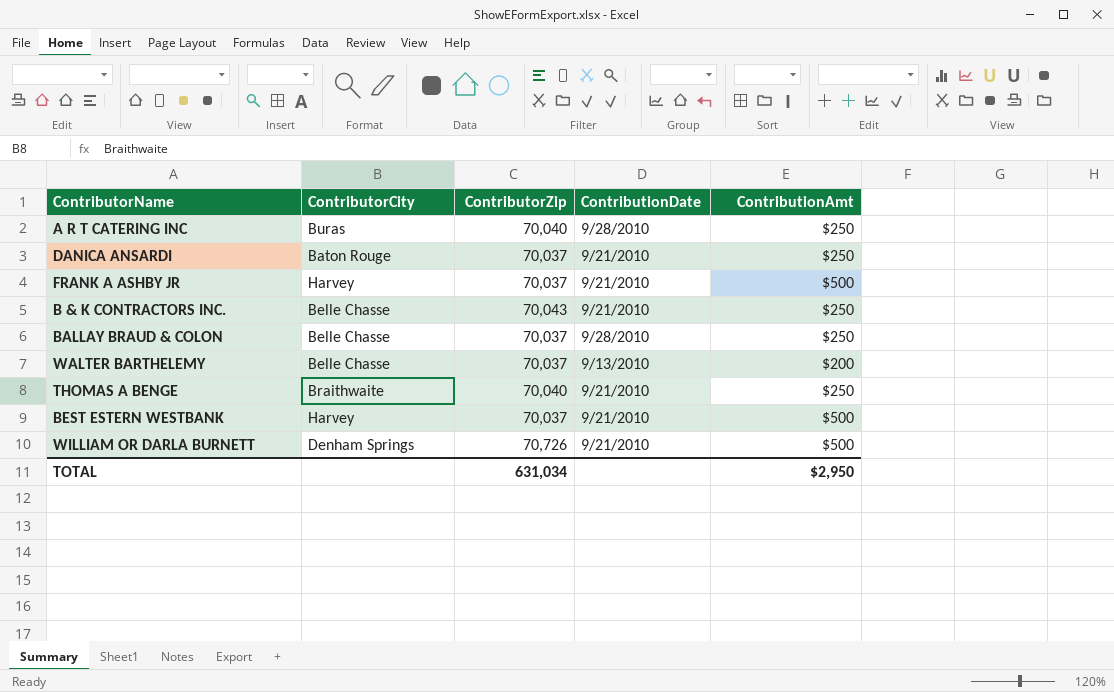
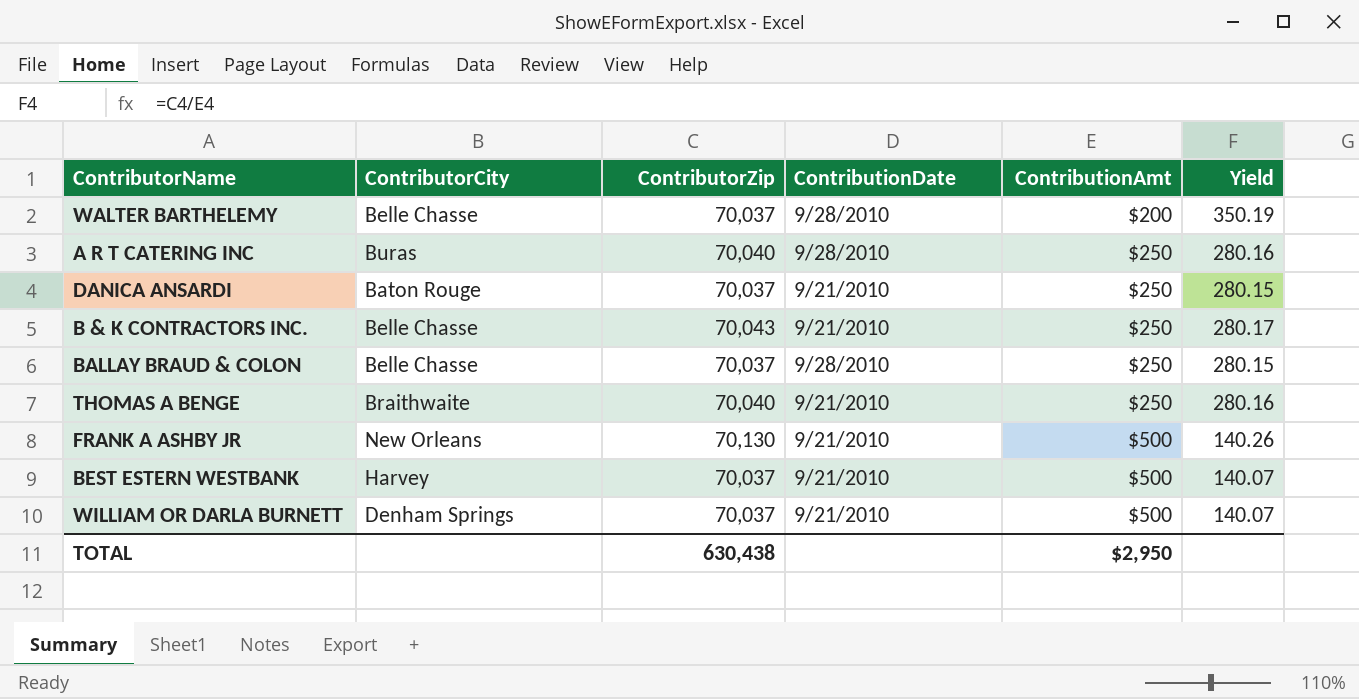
row order: none -> ContributionAmt ascending
column Yield | formula: none -> [ContributorZip] / [ContributionAmt]
WALTER BARTHELEMY | ContributionDate: 9/13/2010 -> 9/28/2010
FRANK A ASHBY JR | ContributorCity: Harvey -> New Orleans
FRANK A ASHBY JR | ContributorZip: 70,037 -> 70,130
WILLIAM OR DARLA BURNETT | ContributorZip: 70,726 -> 70,037
TOTAL | ContributorZip: 631,034 -> 630,438

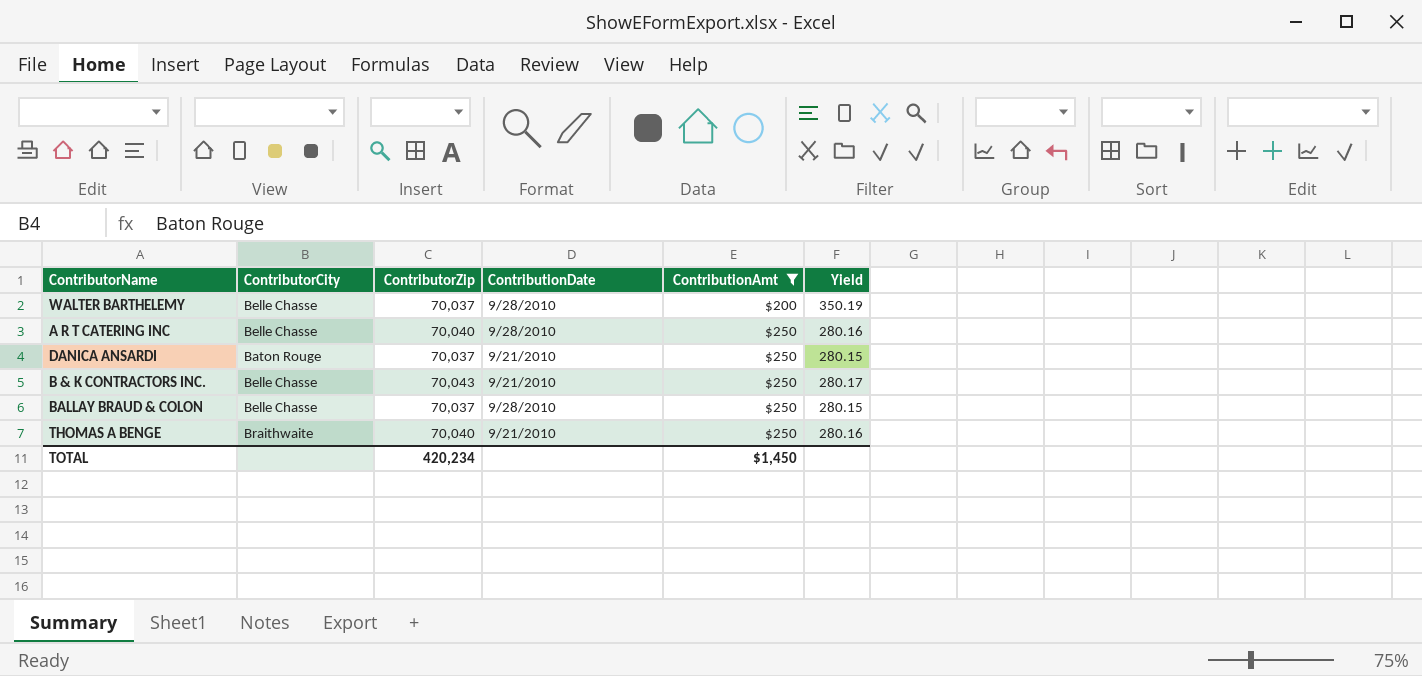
filter: none -> ContributionAmt != $500
A R T CATERING INC | ContributorCity: Buras -> Belle Chasse
TOTAL | ContributorZip: 630,438 -> 420,234
TOTAL | ContributionAmt: $2,950 -> $1,450

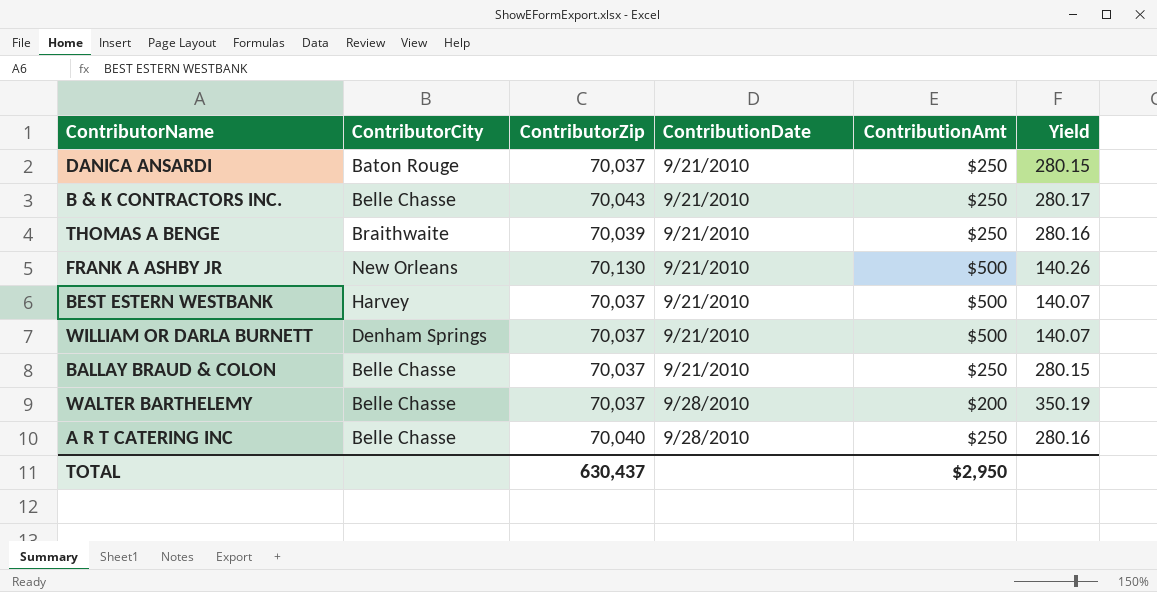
filter: ContributionAmt != $500 -> none
row order: ContributionAmt ascending -> ContributionDate ascending
THOMAS A BENGE | ContributorZip: 70,040 -> 70,039
BALLAY BRAUD & COLON | ContributionDate: 9/28/2010 -> 9/21/2010
TOTAL | ContributorZip: 420,234 -> 630,437
TOTAL | ContributionAmt: $1,450 -> $2,950

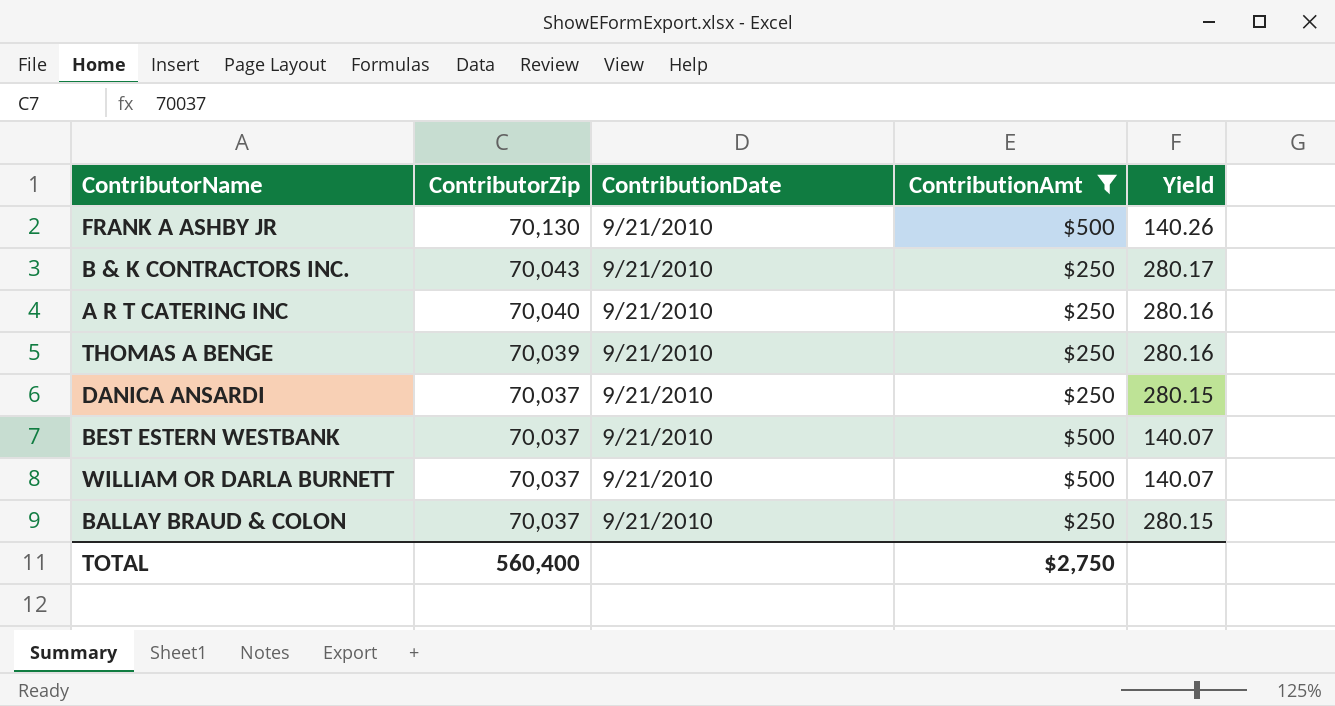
filter: none -> ContributionAmt != $200
row order: ContributionDate ascending -> ContributorZip descending
column ContributorCity | position: 2 -> none
A R T CATERING INC | ContributionDate: 9/28/2010 -> 9/21/2010
TOTAL | ContributorZip: 630,437 -> 560,400
TOTAL | ContributionAmt: $2,950 -> $2,750

